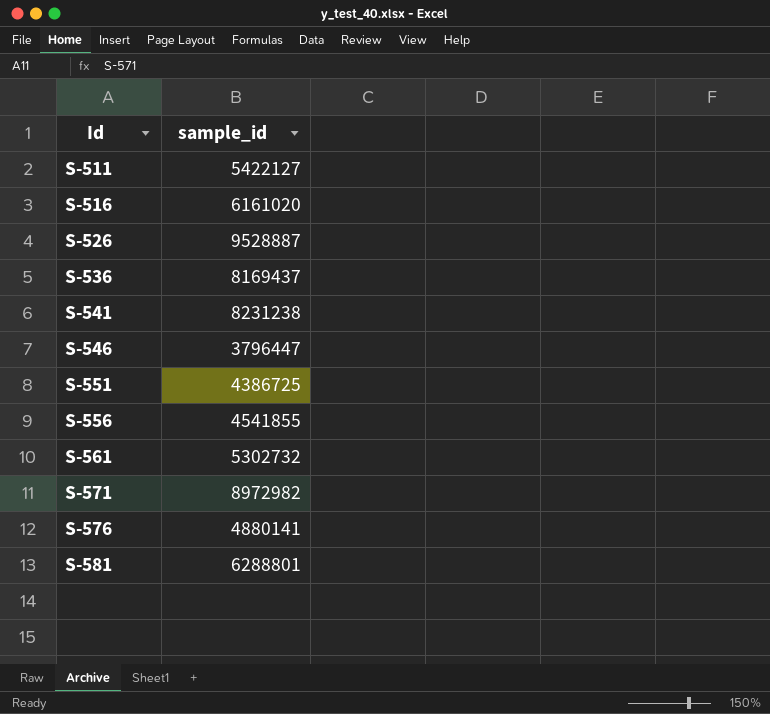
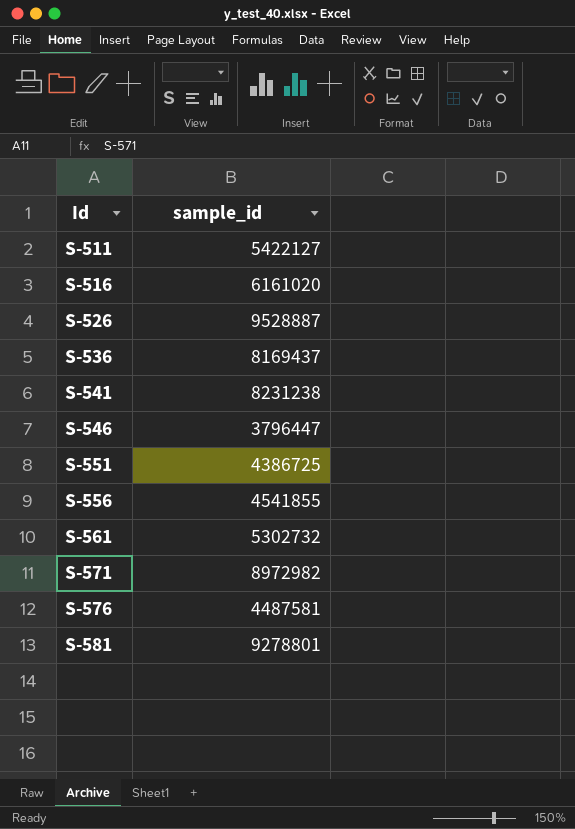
S-576 | sample_id: 4880141 -> 4487581
S-581 | sample_id: 6288801 -> 9278801

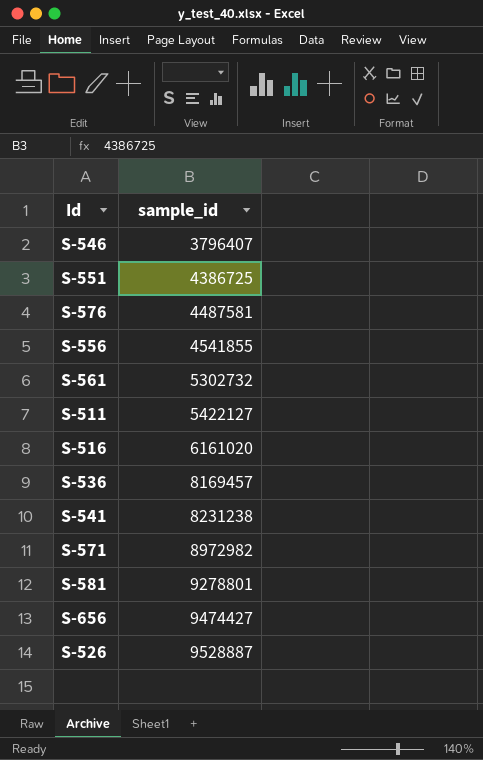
row order: Id ascending -> sample_id ascending
S-546 | sample_id: 3796447 -> 3796407
S-536 | sample_id: 8169437 -> 8169457
row S-656: none -> 9474427

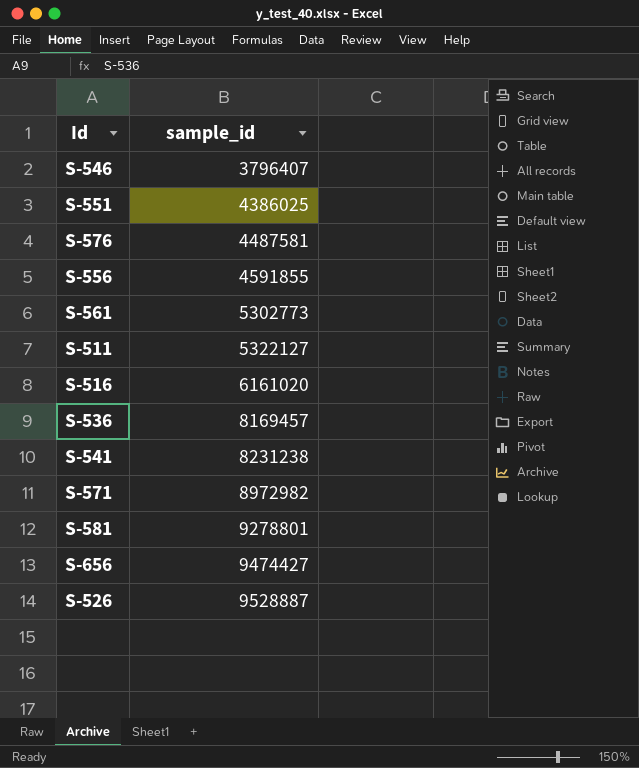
S-551 | sample_id: 4386725 -> 4386025
S-556 | sample_id: 4541855 -> 4591855
S-561 | sample_id: 5302732 -> 5302773
S-511 | sample_id: 5422127 -> 5322127

